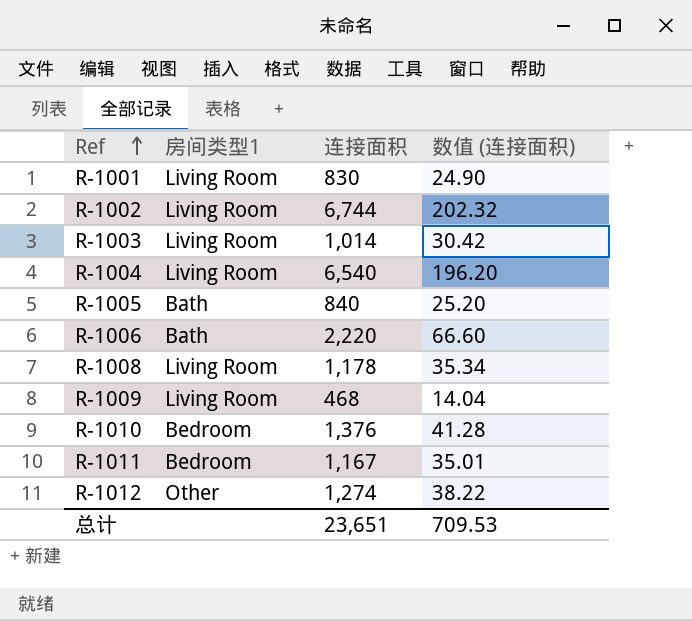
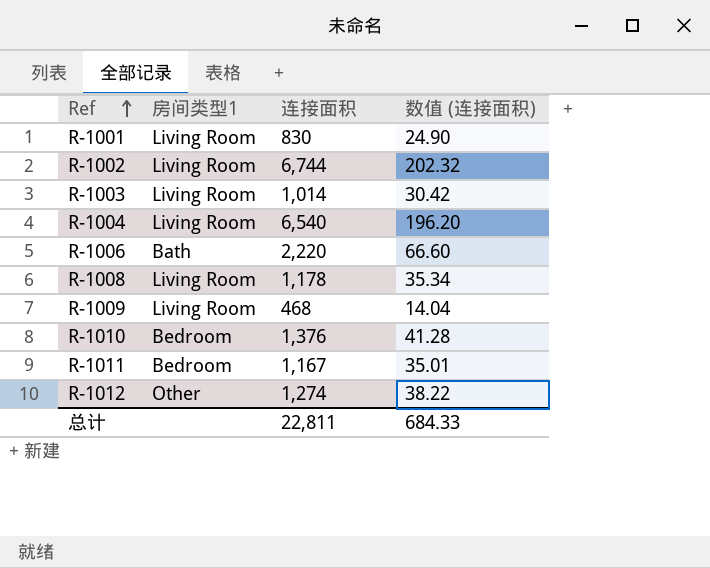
row R-1005: Bath | 840 | 25.20 -> none
总计 | 连接面积: 23,651 -> 22,811
总计 | 数值 (连接面积): 709.53 -> 684.33

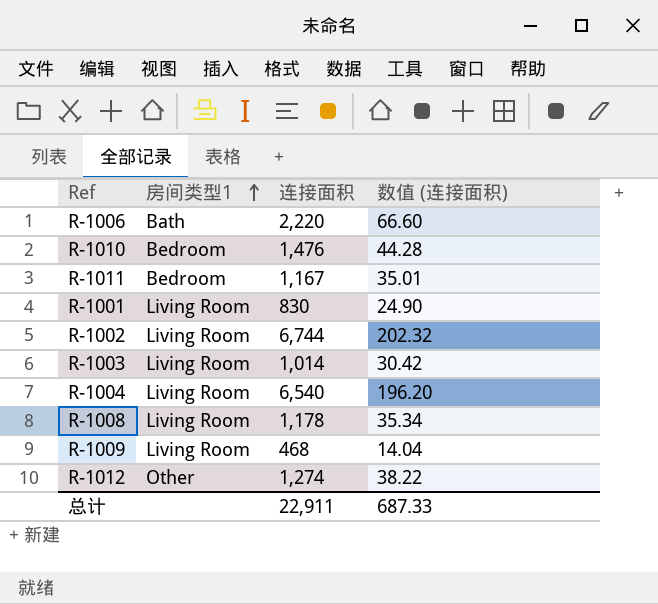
row order: Ref ascending -> 房间类型1 ascending
R-1010 | 连接面积: 1,376 -> 1,476
R-1010 | 数值 (连接面积): 41.28 -> 44.28
总计 | 连接面积: 22,811 -> 22,911
总计 | 数值 (连接面积): 684.33 -> 687.33

